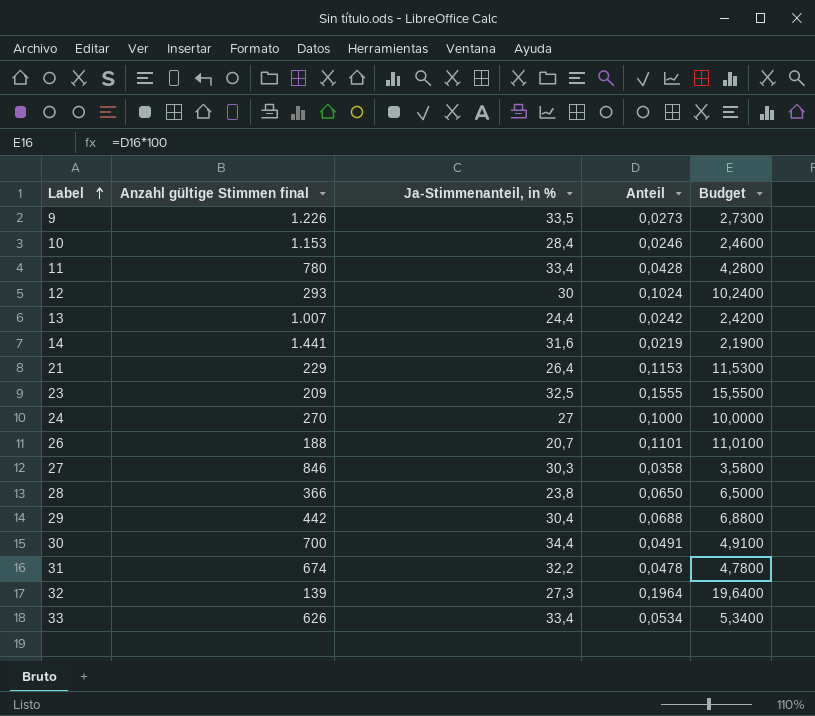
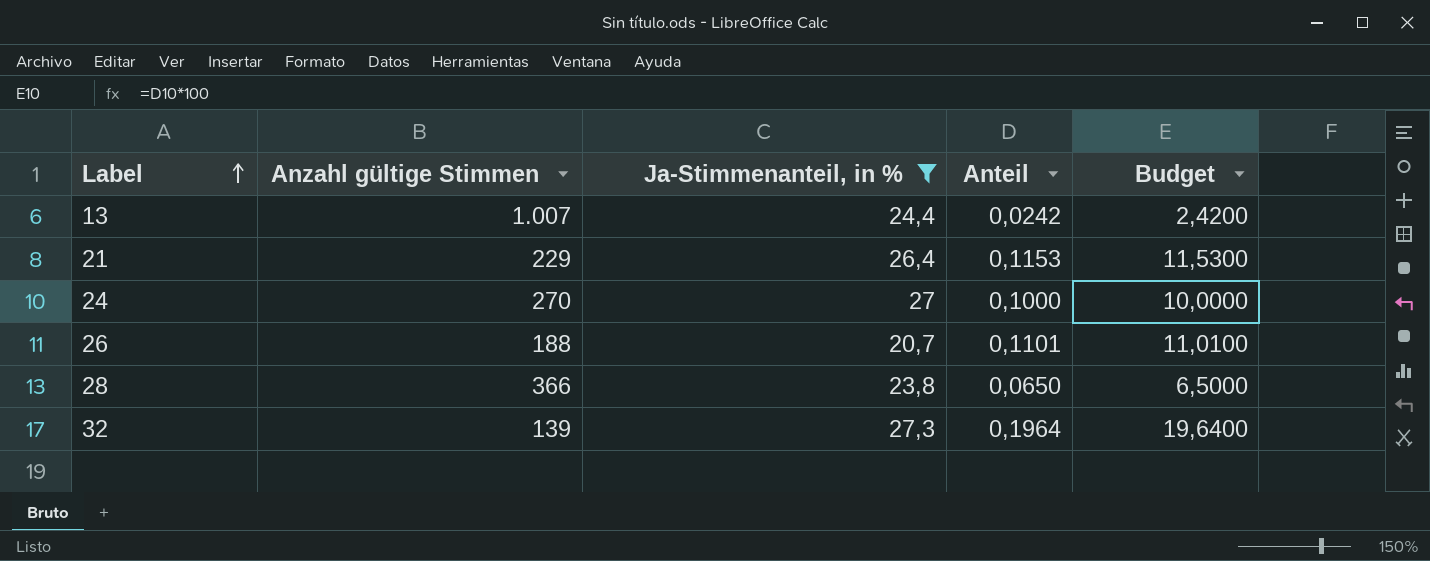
filter: none -> Ja-Stimmenanteil, in % <= 27,3
column name: Anzahl gültige Stimmen final -> Anzahl gültige Stimmen

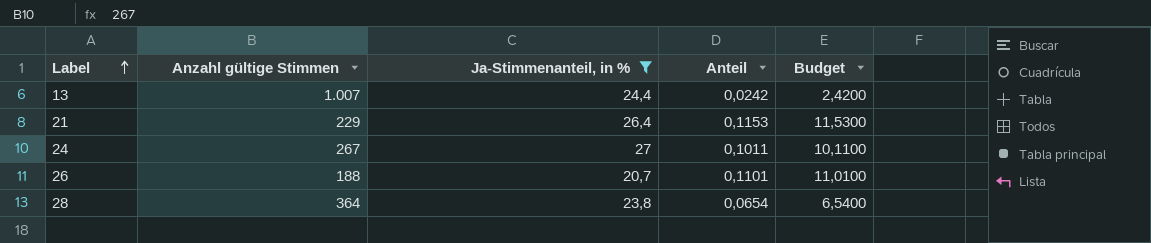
row 32: 139 | 27,3 | 0,1964 | 19,6400 -> none
24 | Anzahl gültige Stimmen: 270 -> 267
24 | Anteil: 0,1000 -> 0,1011
24 | Budget: 10,0000 -> 10,1100
28 | Anzahl gültige Stimmen: 366 -> 364
28 | Anteil: 0,0650 -> 0,0654
28 | Budget: 6,5000 -> 6,5400

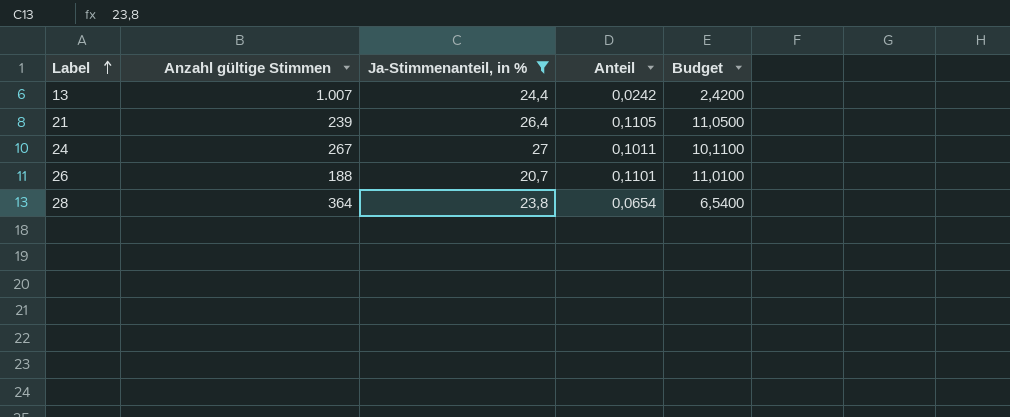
21 | Anzahl gültige Stimmen: 229 -> 239
21 | Anteil: 0,1153 -> 0,1105
21 | Budget: 11,5300 -> 11,0500

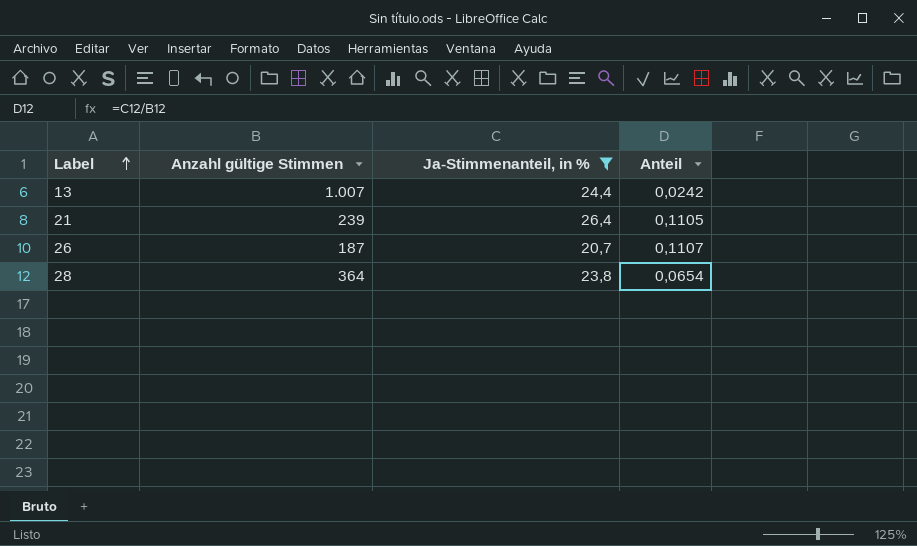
column Budget | formula: [Anteil] * 100 -> none
row 24: 267 | 27 | 0,1011 | 10,1100 -> none
26 | Anzahl gültige Stimmen: 188 -> 187
26 | Anteil: 0,1101 -> 0,1107

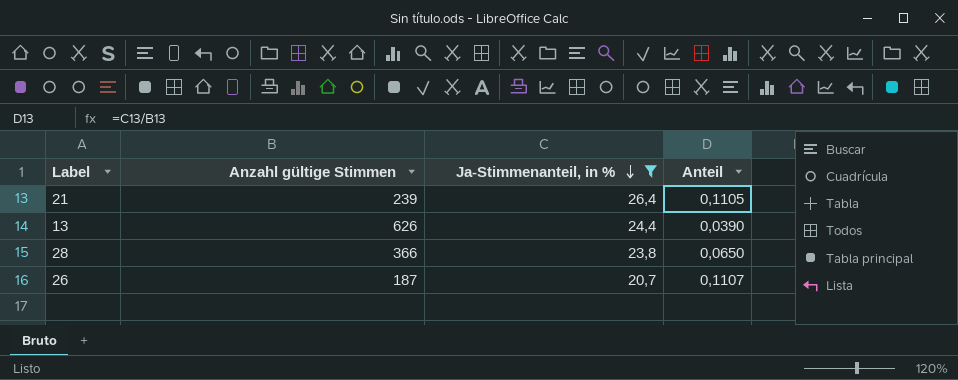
row order: Label ascending -> Ja-Stimmenanteil, in % descending
13 | Anzahl gültige Stimmen: 1.007 -> 626
13 | Anteil: 0,0242 -> 0,0390
28 | Anzahl gültige Stimmen: 364 -> 366
28 | Anteil: 0,0654 -> 0,0650

